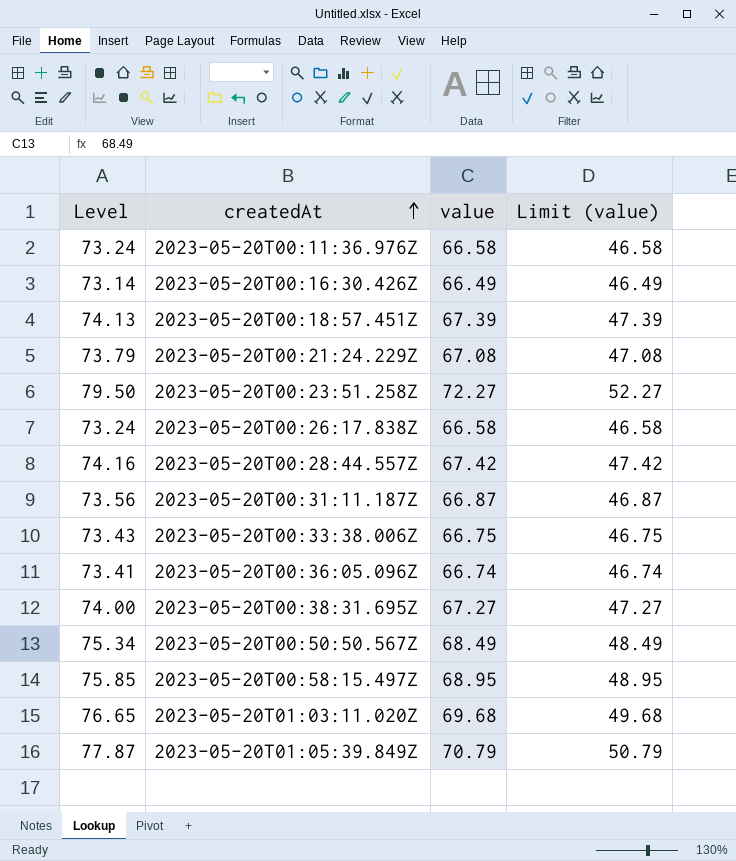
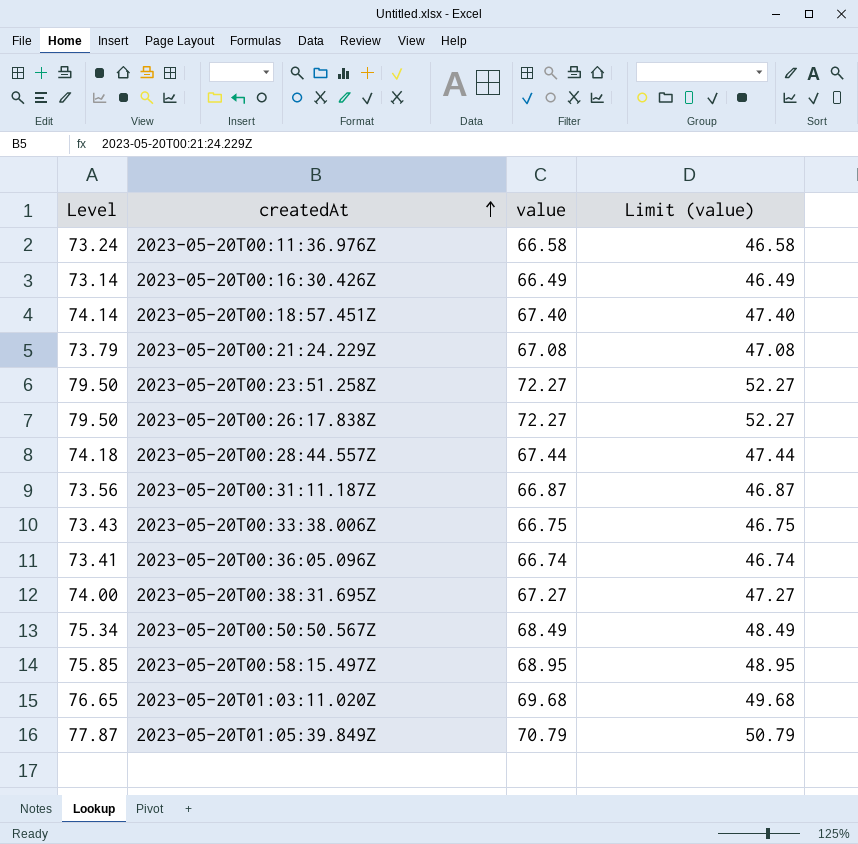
2023-05-20T00:18:57.451Z | Level: 74.13 -> 74.14
2023-05-20T00:18:57.451Z | value: 67.39 -> 67.40
2023-05-20T00:18:57.451Z | Limit (value): 47.39 -> 47.40
2023-05-20T00:26:17.838Z | Level: 73.24 -> 79.50
2023-05-20T00:26:17.838Z | value: 66.58 -> 72.27
2023-05-20T00:26:17.838Z | Limit (value): 46.58 -> 52.27
2023-05-20T00:28:44.557Z | Level: 74.16 -> 74.18
2023-05-20T00:28:44.557Z | value: 67.42 -> 67.44
2023-05-20T00:28:44.557Z | Limit (value): 47.42 -> 47.44

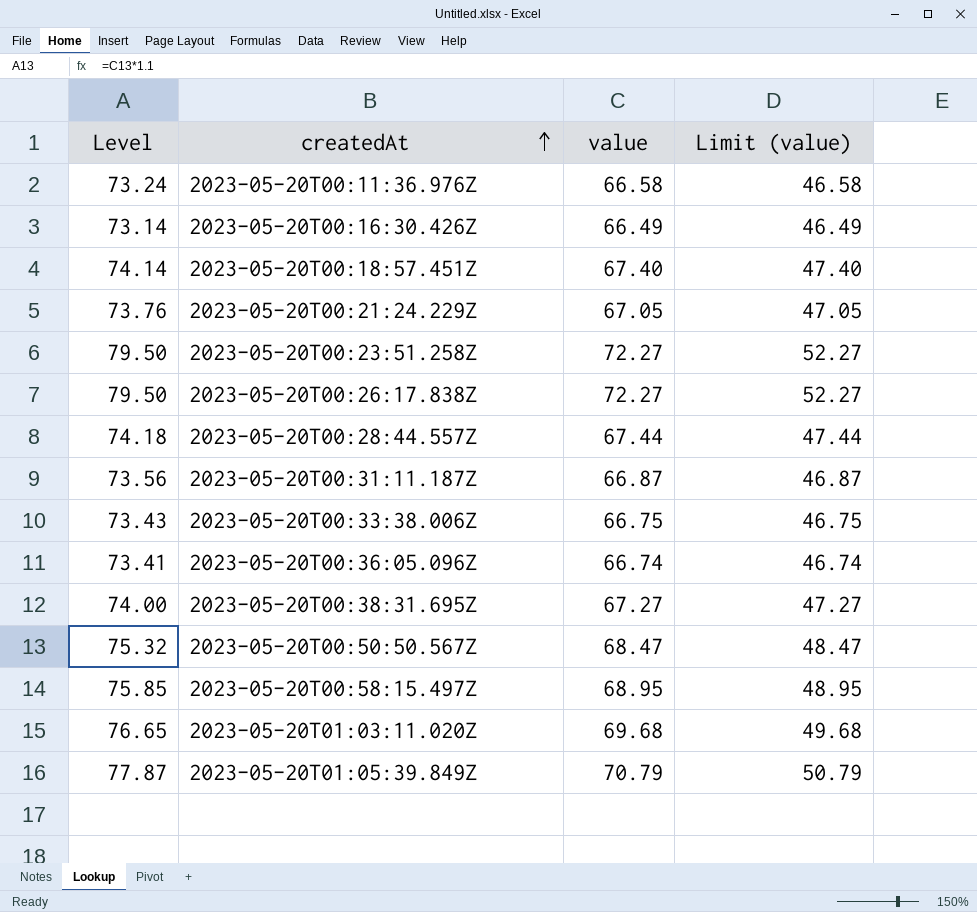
2023-05-20T00:21:24.229Z | Level: 73.79 -> 73.76
2023-05-20T00:21:24.229Z | value: 67.08 -> 67.05
2023-05-20T00:21:24.229Z | Limit (value): 47.08 -> 47.05
2023-05-20T00:50:50.567Z | Level: 75.34 -> 75.32
2023-05-20T00:50:50.567Z | value: 68.49 -> 68.47
2023-05-20T00:50:50.567Z | Limit (value): 48.49 -> 48.47

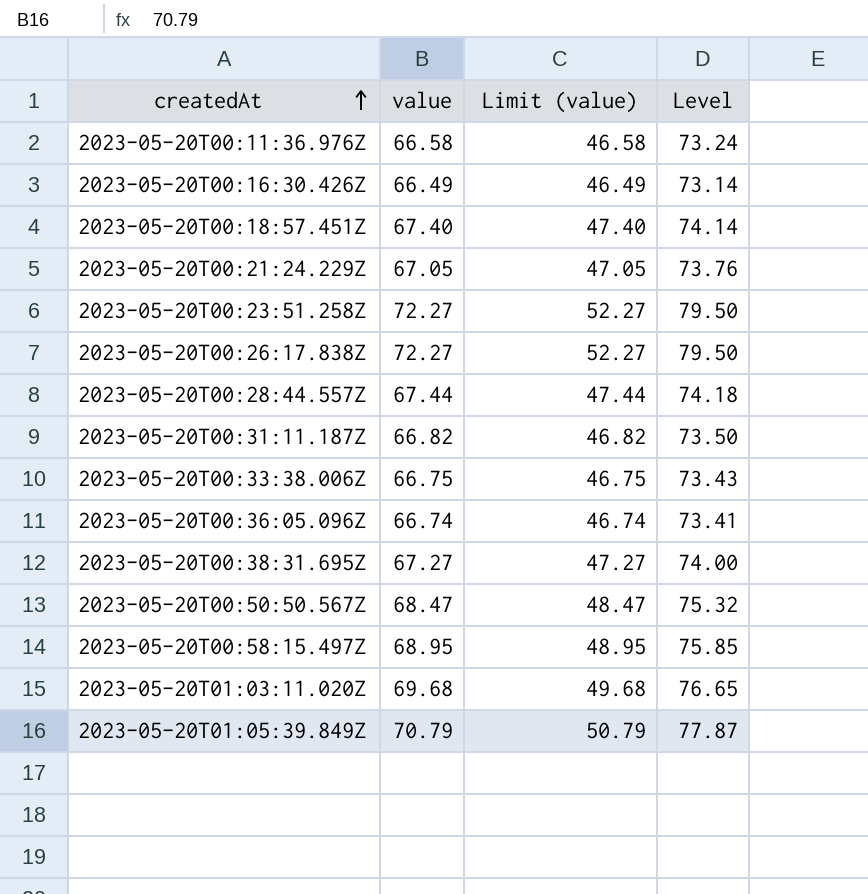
column Level | position: 1 -> 4
2023-05-20T00:31:11.187Z | value: 66.87 -> 66.82
2023-05-20T00:31:11.187Z | Limit (value): 46.87 -> 46.82
2023-05-20T00:31:11.187Z | Level: 73.56 -> 73.50

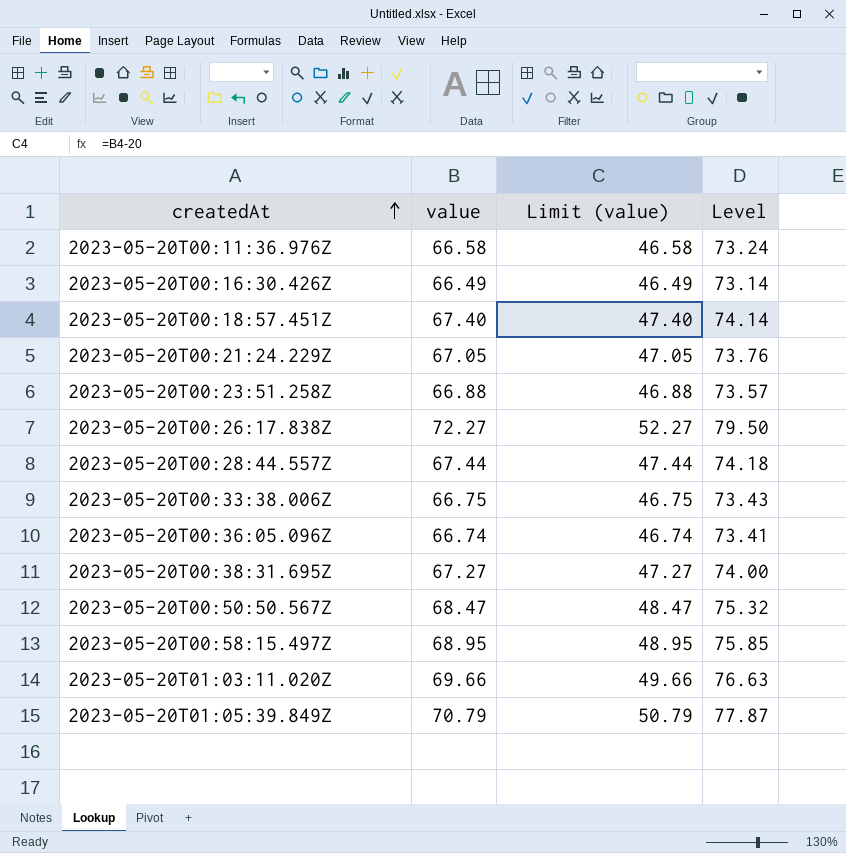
row 2023-05-20T00:31:11.187Z: 66.82 | 46.82 | 73.50 -> none
2023-05-20T00:23:51.258Z | value: 72.27 -> 66.88
2023-05-20T00:23:51.258Z | Limit (value): 52.27 -> 46.88
2023-05-20T00:23:51.258Z | Level: 79.50 -> 73.57
2023-05-20T01:03:11.020Z | value: 69.68 -> 69.66
2023-05-20T01:03:11.020Z | Limit (value): 49.68 -> 49.66
2023-05-20T01:03:11.020Z | Level: 76.65 -> 76.63

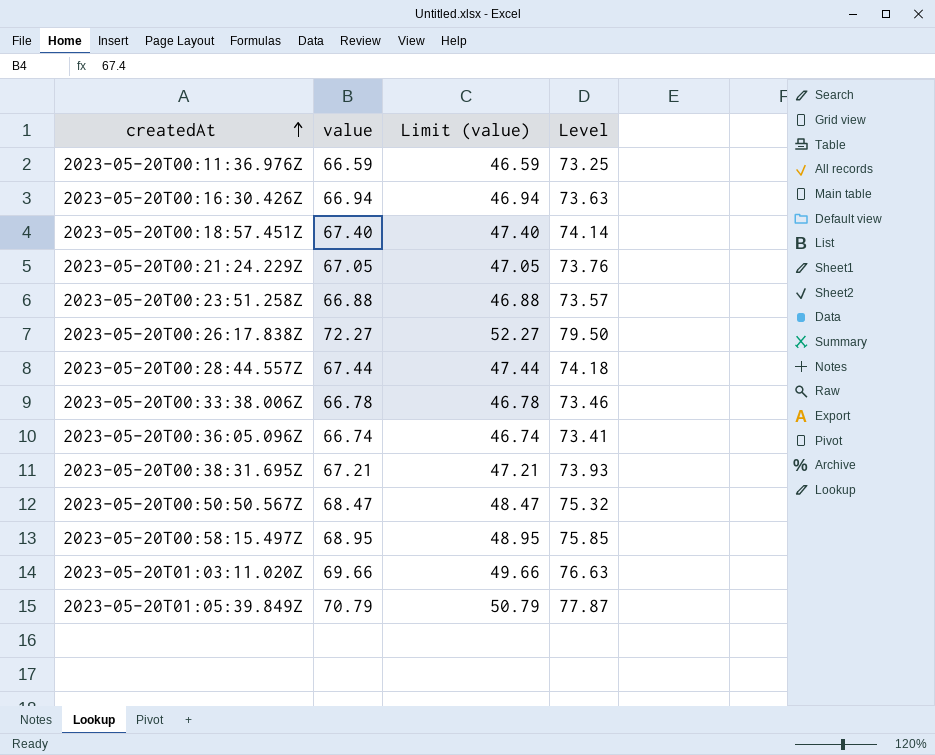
2023-05-20T00:11:36.976Z | value: 66.58 -> 66.59
2023-05-20T00:11:36.976Z | Limit (value): 46.58 -> 46.59
2023-05-20T00:11:36.976Z | Level: 73.24 -> 73.25
2023-05-20T00:16:30.426Z | value: 66.49 -> 66.94
2023-05-20T00:16:30.426Z | Limit (value): 46.49 -> 46.94
2023-05-20T00:16:30.426Z | Level: 73.14 -> 73.63
2023-05-20T00:33:38.006Z | value: 66.75 -> 66.78
2023-05-20T00:33:38.006Z | Limit (value): 46.75 -> 46.78
2023-05-20T00:33:38.006Z | Level: 73.43 -> 73.46
2023-05-20T00:38:31.695Z | value: 67.27 -> 67.21
2023-05-20T00:38:31.695Z | Limit (value): 47.27 -> 47.21
2023-05-20T00:38:31.695Z | Level: 74.00 -> 73.93

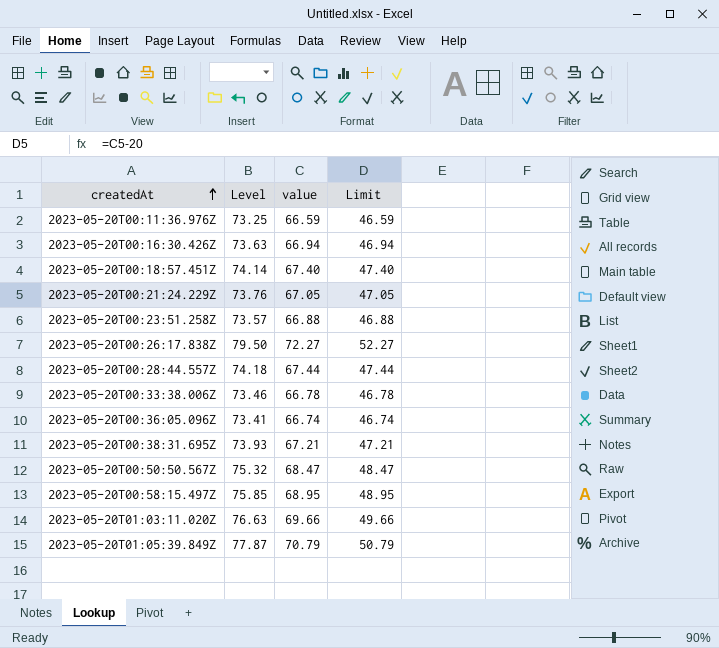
column Level | position: 4 -> 2
column name: Limit (value) -> Limit

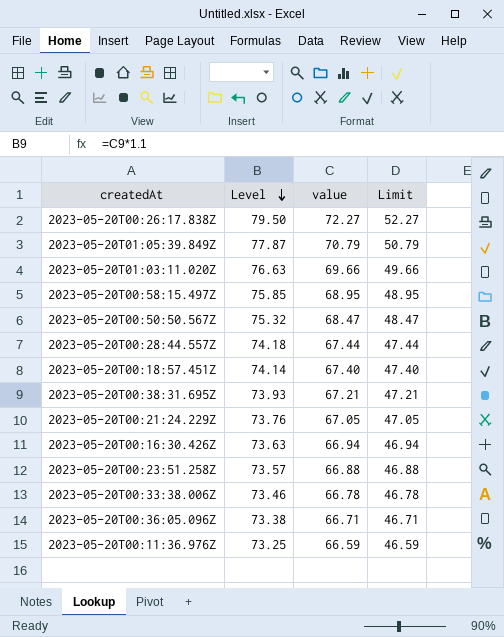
row order: createdAt ascending -> Level descending
2023-05-20T00:36:05.096Z | Level: 73.41 -> 73.38
2023-05-20T00:36:05.096Z | value: 66.74 -> 66.71
2023-05-20T00:36:05.096Z | Limit: 46.74 -> 46.71

